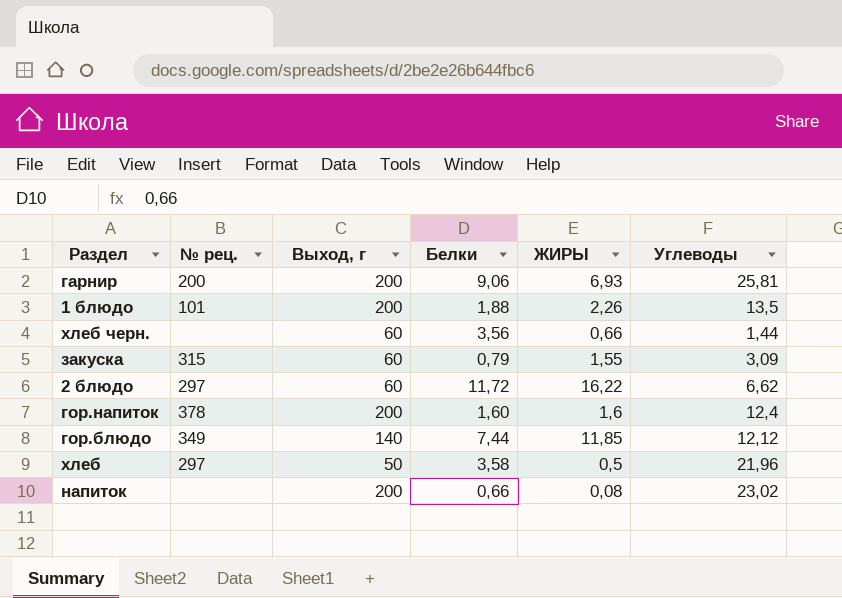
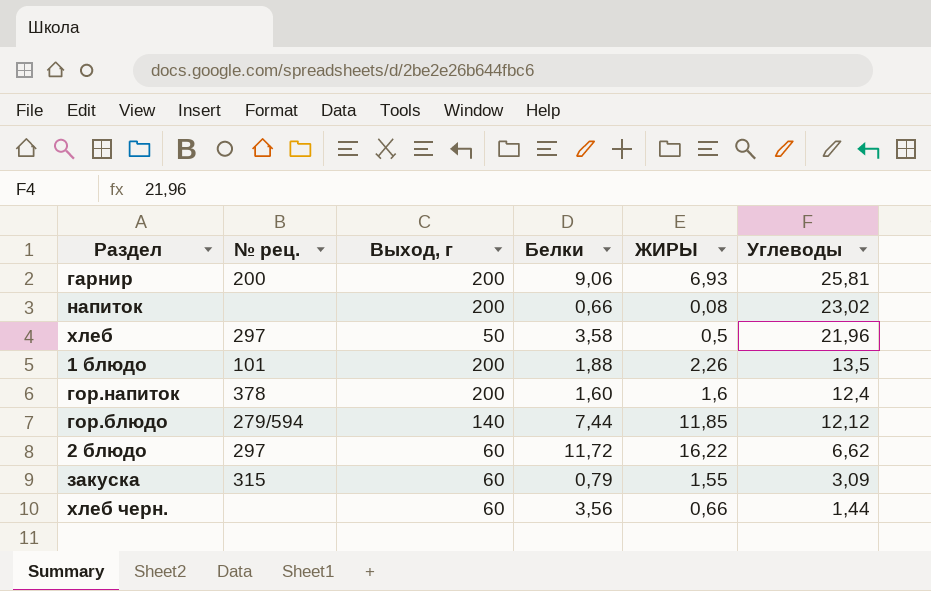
row order: none -> Углеводы descending
гор.блюдо | № рец.: 349 -> 279/594

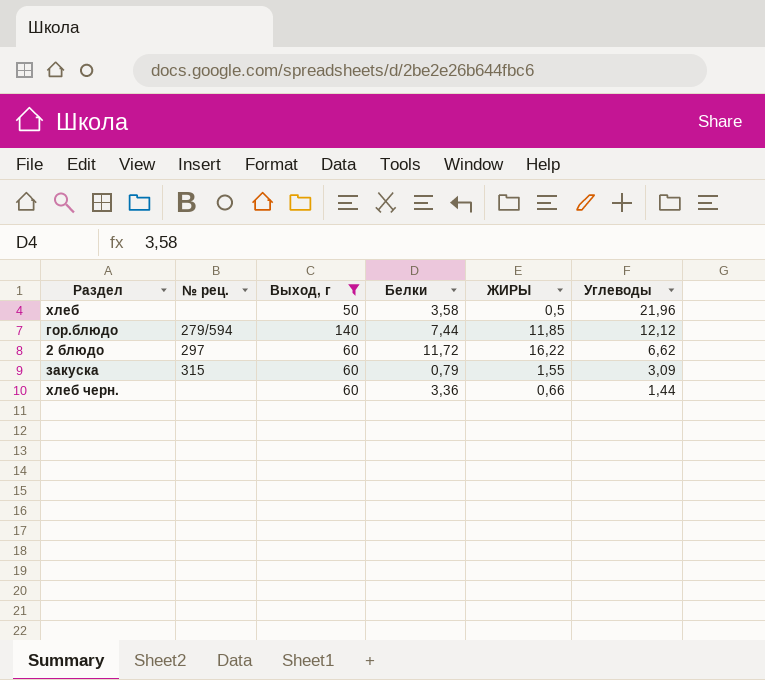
filter: none -> Выход, г != 200
хлеб | № рец.: 297 -> none
хлеб черн. | Белки: 3,56 -> 3,36

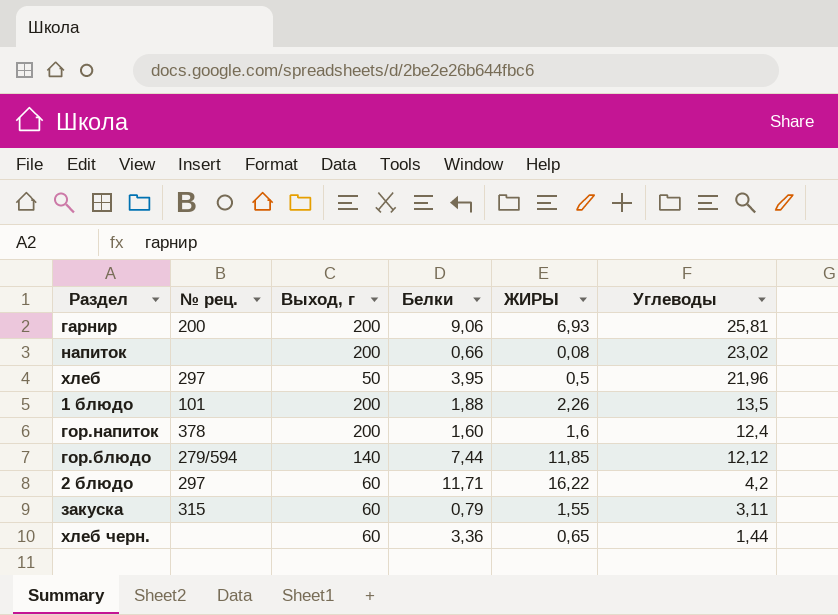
filter: Выход, г != 200 -> none
хлеб | № рец.: none -> 297
хлеб | Белки: 3,58 -> 3,95
2 блюдо | Белки: 11,72 -> 11,71
2 блюдо | Углеводы: 6,62 -> 4,2
закуска | Углеводы: 3,09 -> 3,11
хлеб черн. | ЖИРЫ: 0,66 -> 0,65

